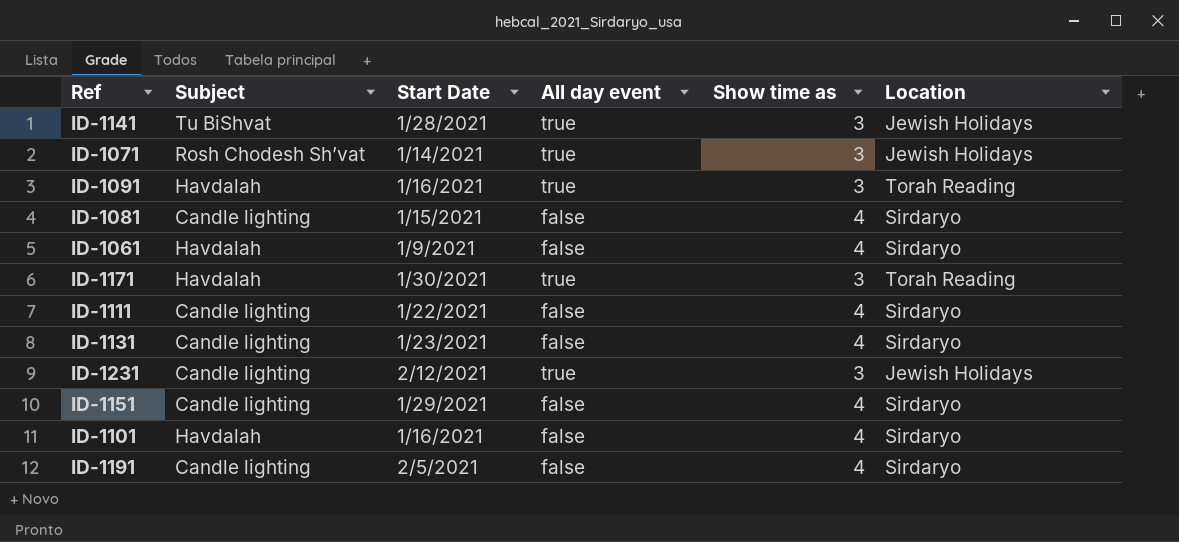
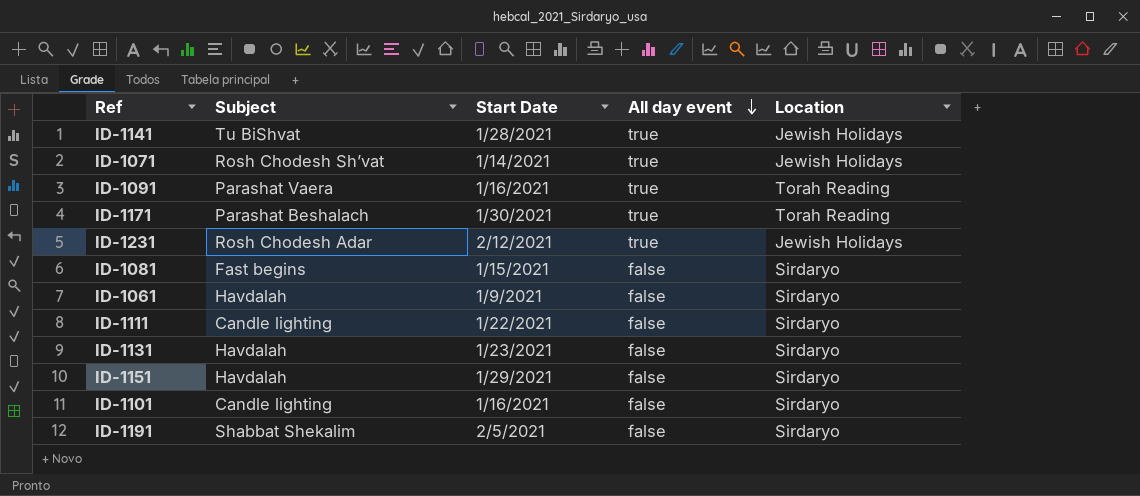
row order: none -> All day event descending
column Show time as | position: 5 -> none
ID-1091 | Subject: Havdalah -> Parashat Vaera
ID-1171 | Subject: Havdalah -> Parashat Beshalach
ID-1231 | Subject: Candle lighting -> Rosh Chodesh Adar
ID-1081 | Subject: Candle lighting -> Fast begins
ID-1131 | Subject: Candle lighting -> Havdalah
ID-1151 | Subject: Candle lighting -> Havdalah
ID-1101 | Subject: Havdalah -> Candle lighting
ID-1191 | Subject: Candle lighting -> Shabbat Shekalim

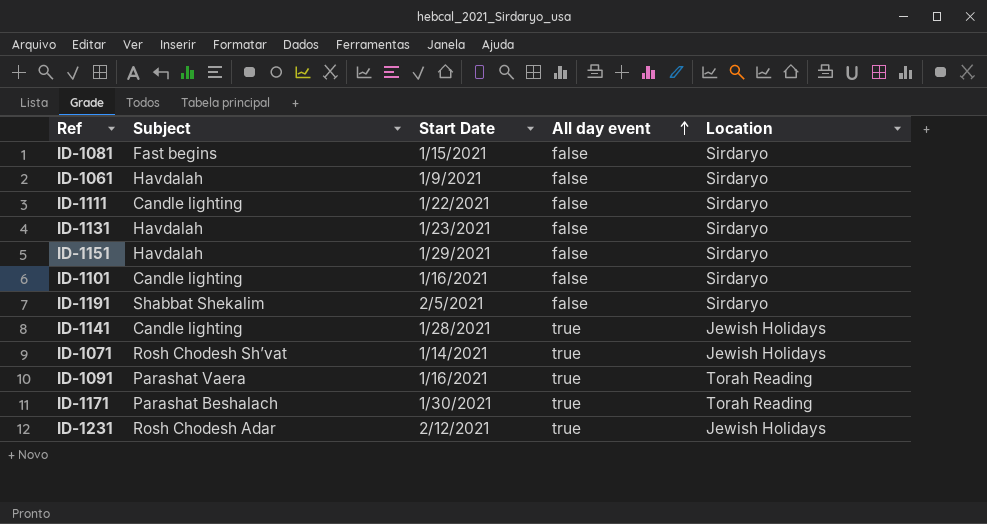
row order: All day event descending -> All day event ascending
ID-1141 | Subject: Tu BiShvat -> Candle lighting

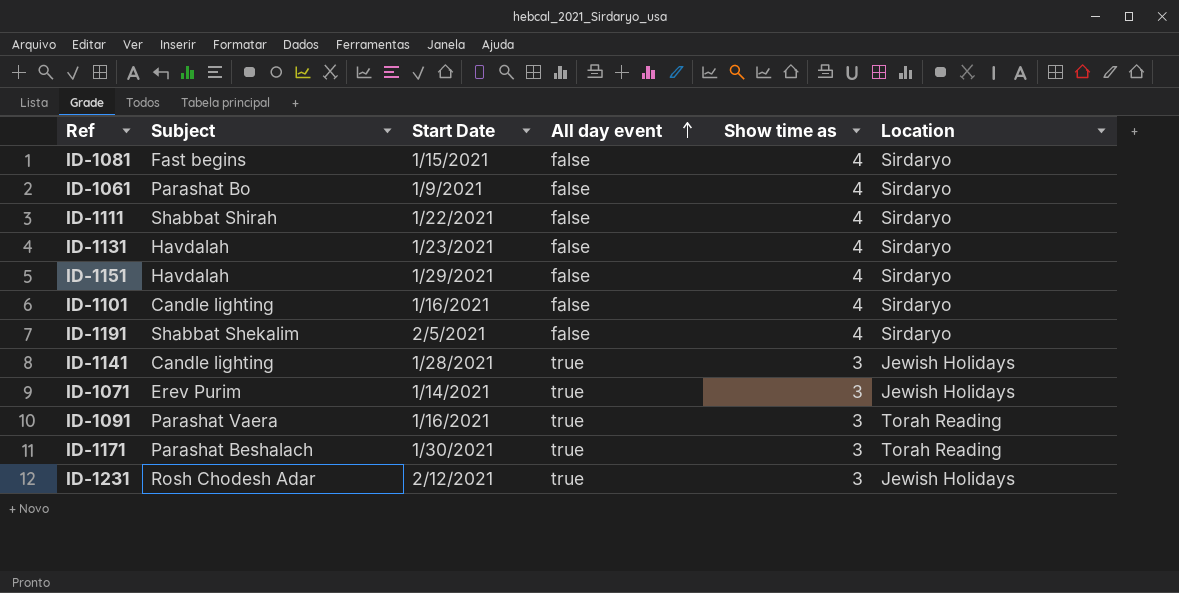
column Show time as | position: none -> 5
ID-1061 | Subject: Havdalah -> Parashat Bo
ID-1111 | Subject: Candle lighting -> Shabbat Shirah
ID-1071 | Subject: Rosh Chodesh Sh’vat -> Erev Purim

